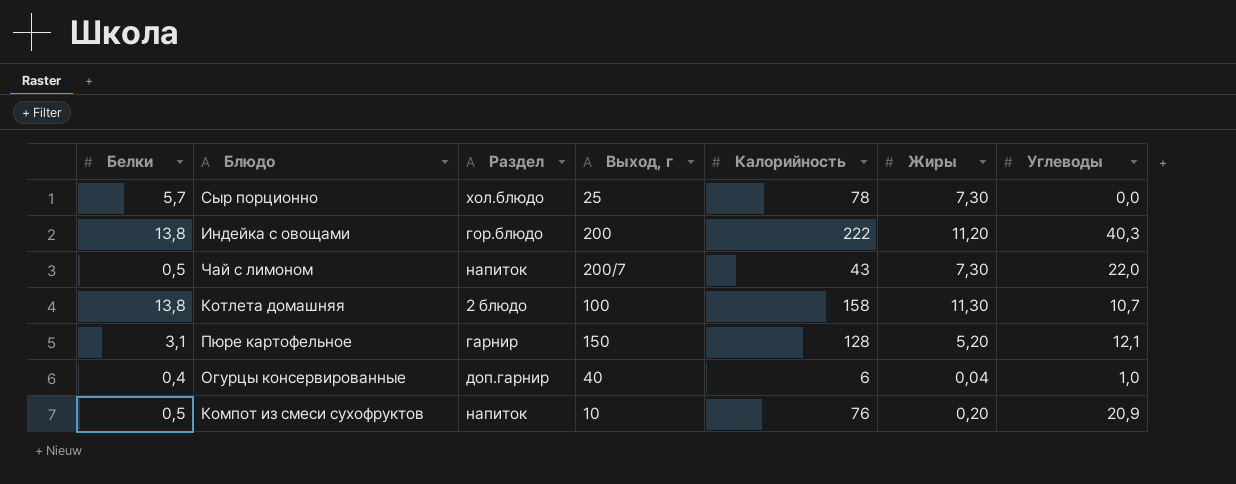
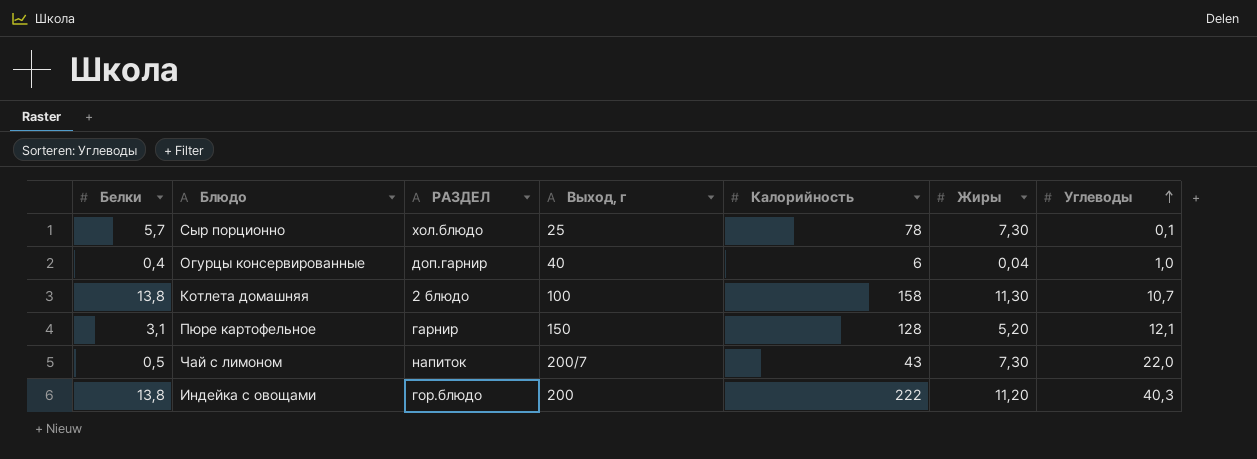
row order: none -> Углеводы ascending
column name: Раздел -> РАЗДЕЛ
row Компот из смеси сухофруктов: 0,5 | напиток | 10 | 76 | 0,20 | 20,9 -> none
Сыр порционно | Углеводы: 0,0 -> 0,1

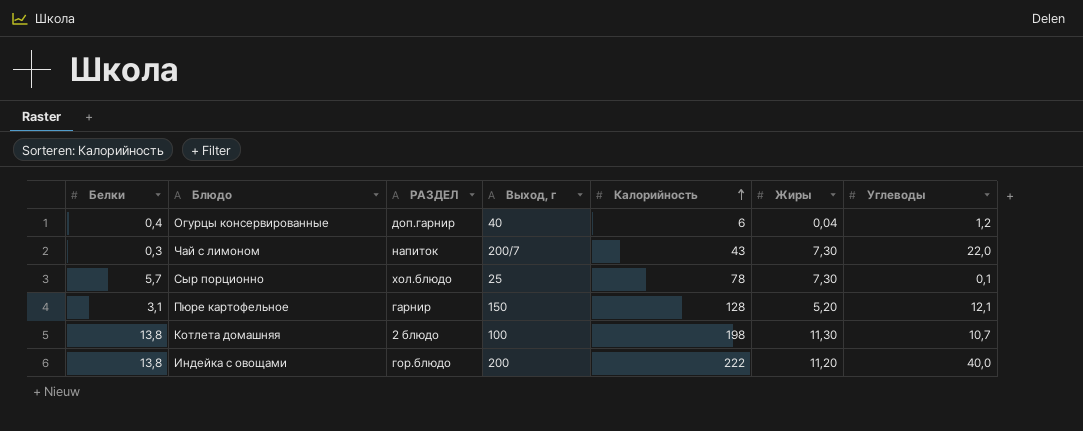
row order: Углеводы ascending -> Калорийность ascending
Огурцы консервированные | Углеводы: 1,0 -> 1,2
Чай с лимоном | Белки: 0,5 -> 0,3
Котлета домашняя | Калорийность: 158 -> 198
Индейка с овощами | Углеводы: 40,3 -> 40,0

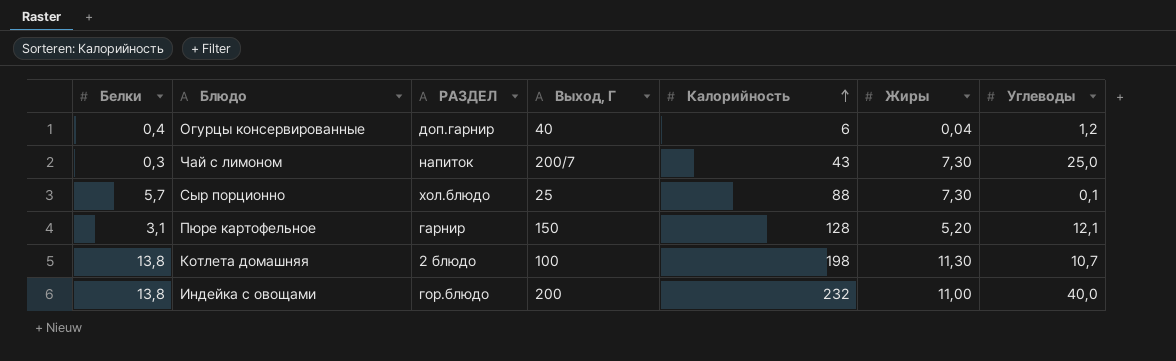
column name: Выход, г -> Выход, Г
Чай с лимоном | Углеводы: 22,0 -> 25,0
Сыр порционно | Калорийность: 78 -> 88
Индейка с овощами | Калорийность: 222 -> 232
Индейка с овощами | Жиры: 11,20 -> 11,00

